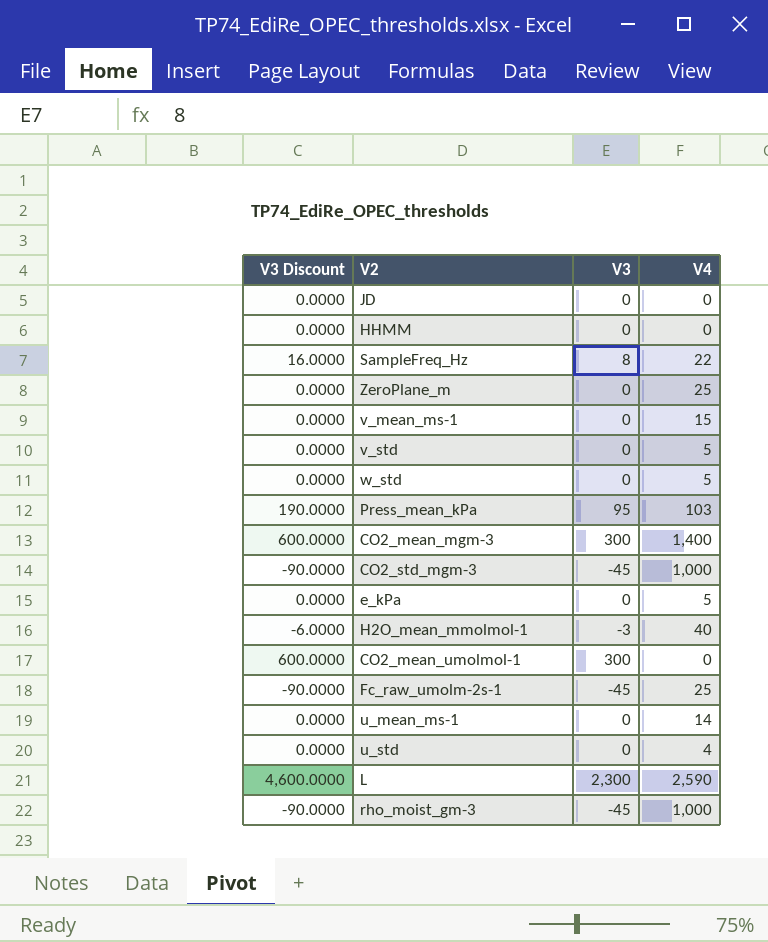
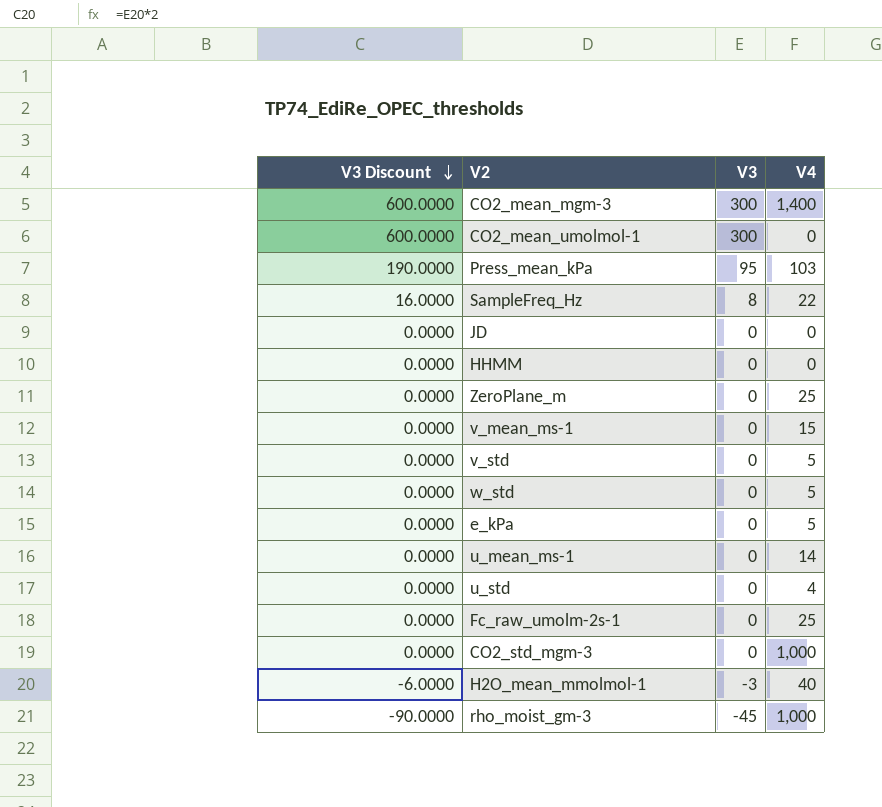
row order: none -> V3 Discount descending
row L: 4,600.0000 | 2,300 | 2,590 -> none
Fc_raw_umolm-2s-1 | V3 Discount: -90.0000 -> 0.0000
Fc_raw_umolm-2s-1 | V3: -45 -> 0
CO2_std_mgm-3 | V3 Discount: -90.0000 -> 0.0000
CO2_std_mgm-3 | V3: -45 -> 0

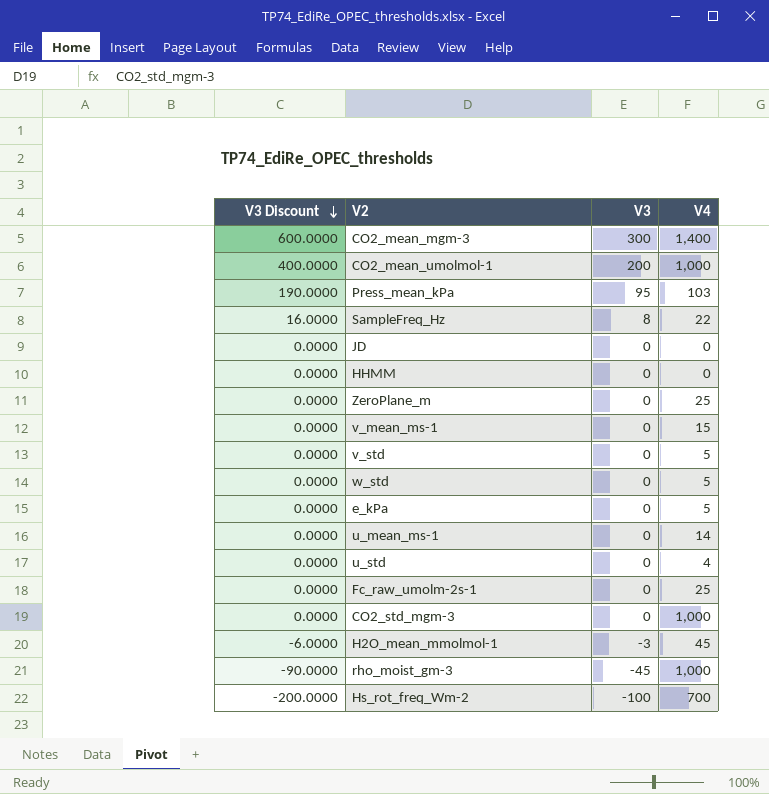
CO2_mean_umolmol-1 | V3 Discount: 600.0000 -> 400.0000
CO2_mean_umolmol-1 | V3: 300 -> 200
CO2_mean_umolmol-1 | V4: 0 -> 1,000
H2O_mean_mmolmol-1 | V4: 40 -> 45
row Hs_rot_freq_Wm-2: none -> -200.0000 | -100 | 700

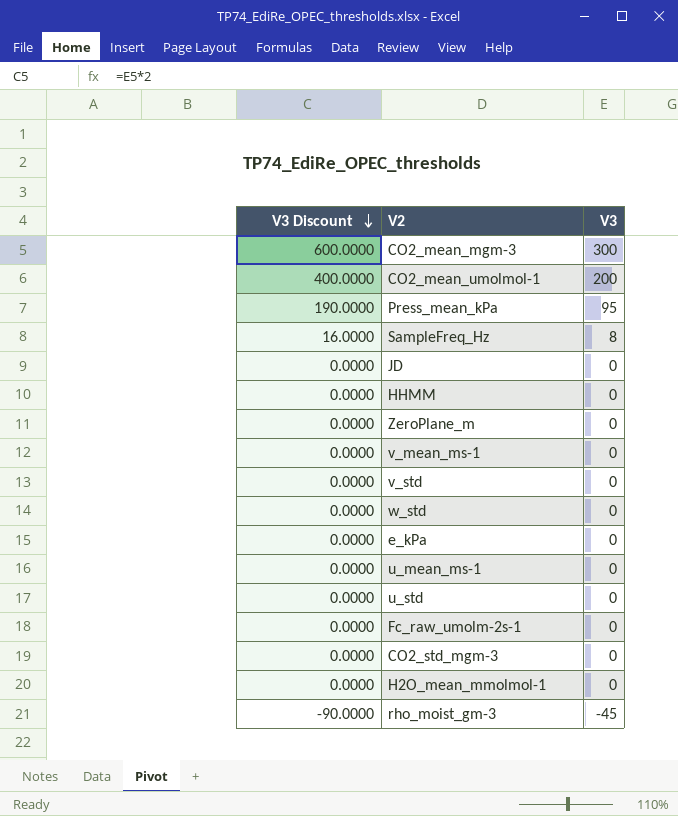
column V4 | position: 4 -> none
row Hs_rot_freq_Wm-2: -200.0000 | -100 | 700 -> none
H2O_mean_mmolmol-1 | V3 Discount: -6.0000 -> 0.0000
H2O_mean_mmolmol-1 | V3: -3 -> 0

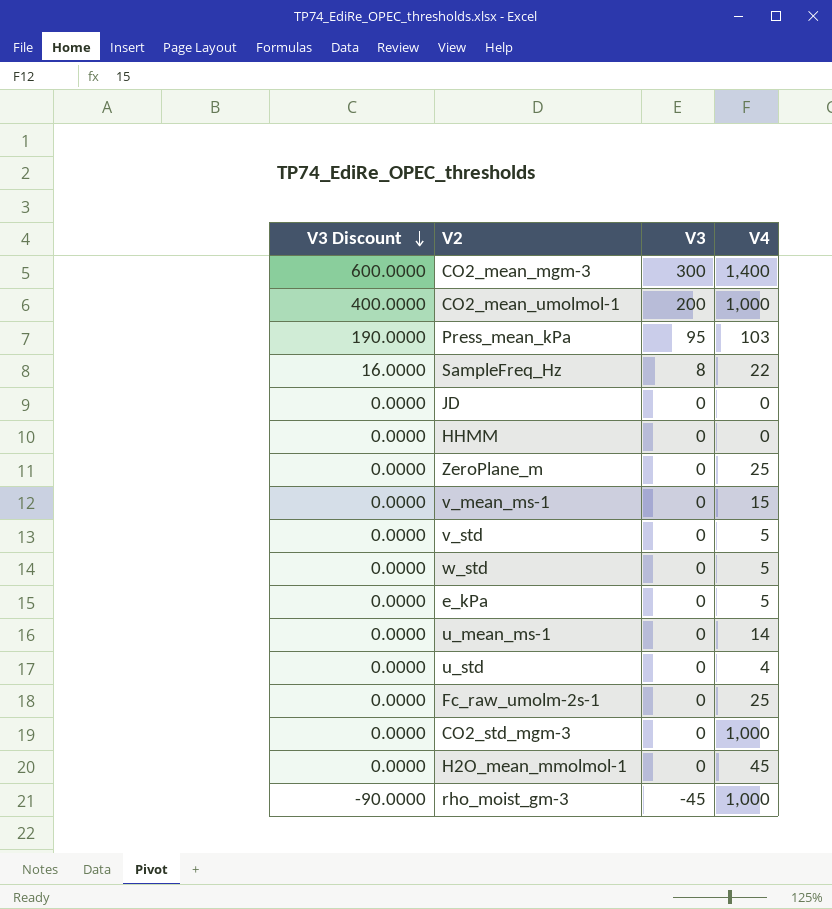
column V4 | position: none -> 4

